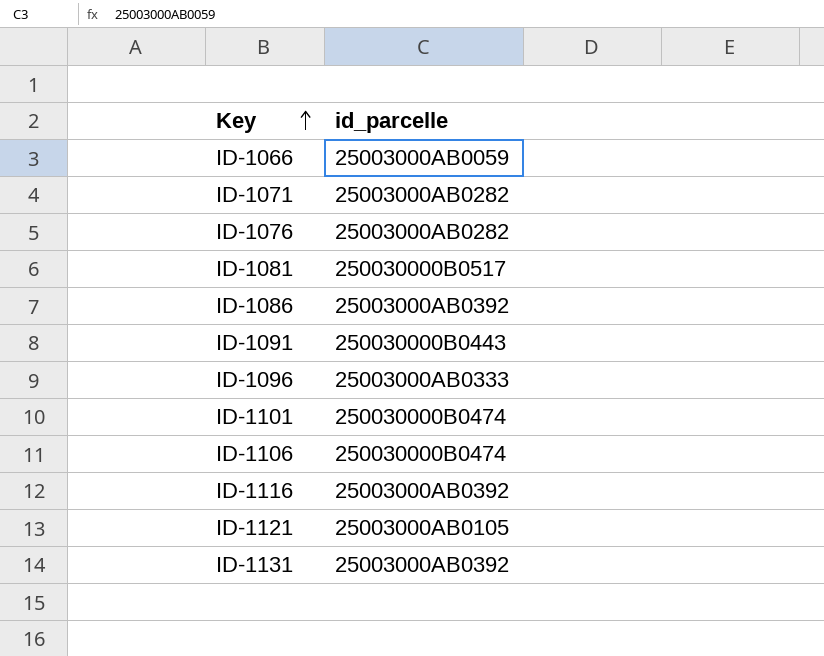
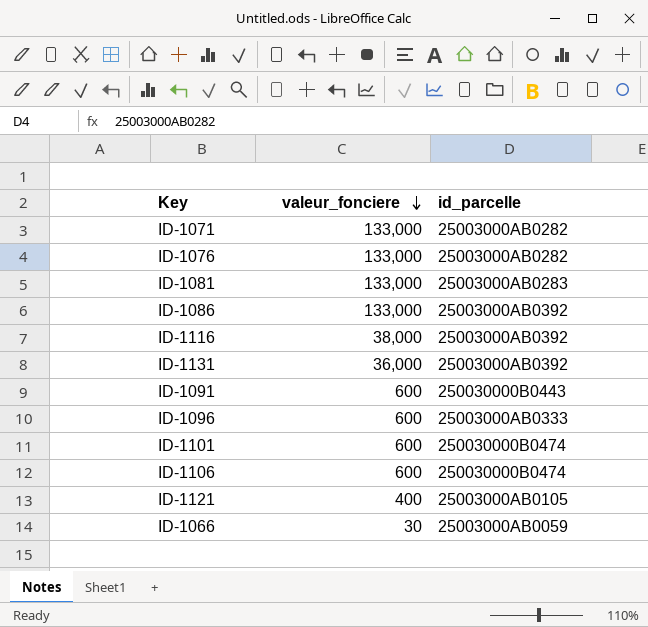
row order: Key ascending -> valeur_fonciere descending
column valeur_fonciere | position: none -> 2
ID-1081 | id_parcelle: 250030000B0517 -> 25003000AB0283

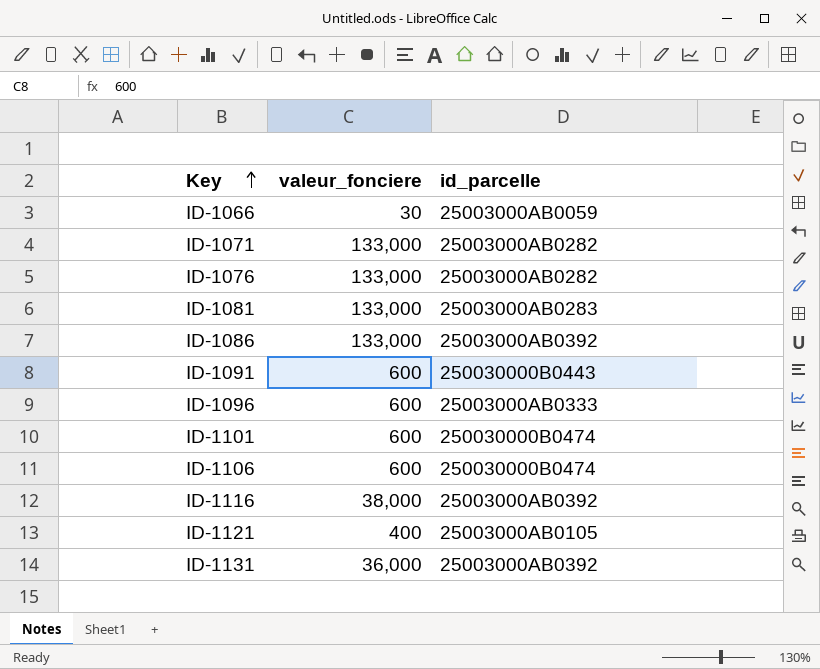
row order: valeur_fonciere descending -> Key ascending

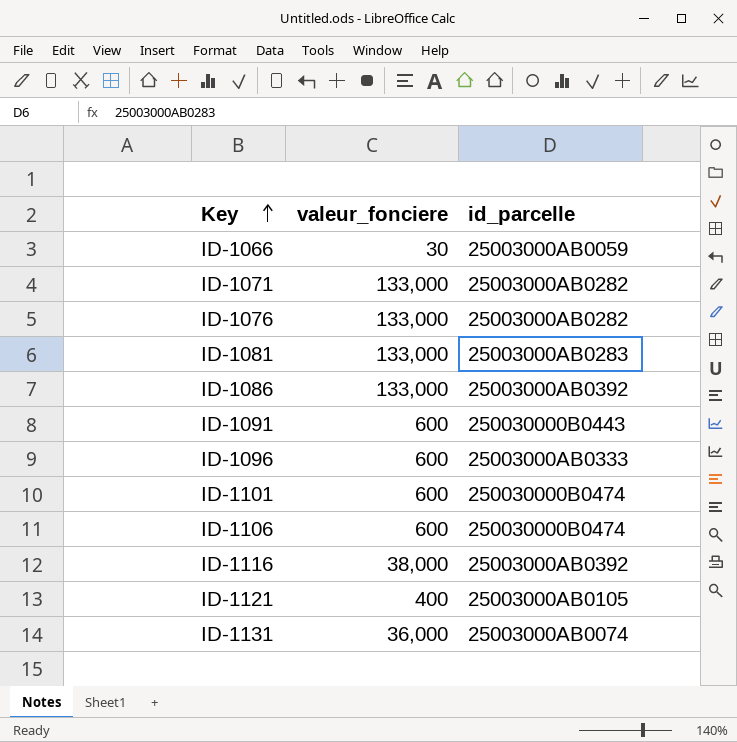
ID-1131 | id_parcelle: 25003000AB0392 -> 25003000AB0074

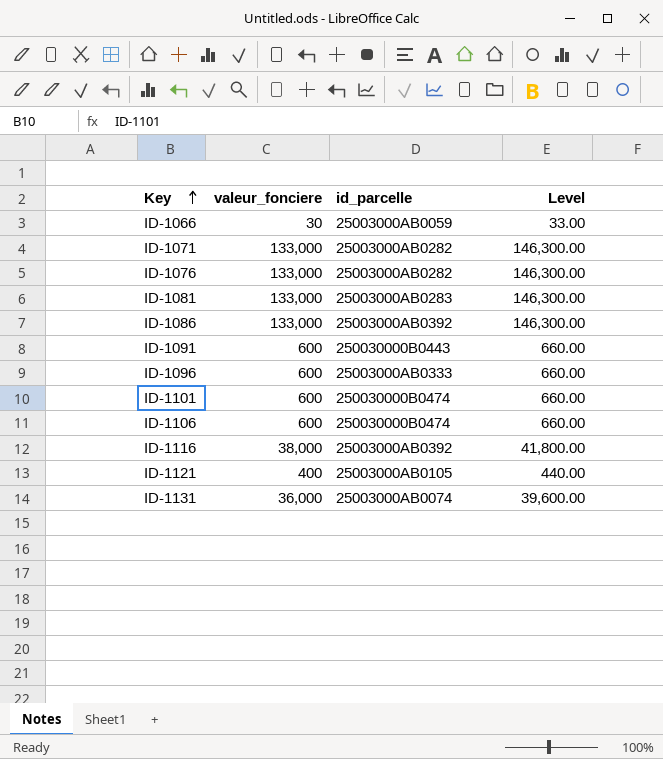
column Level | formula: none -> [valeur_fonciere] * 1.1

